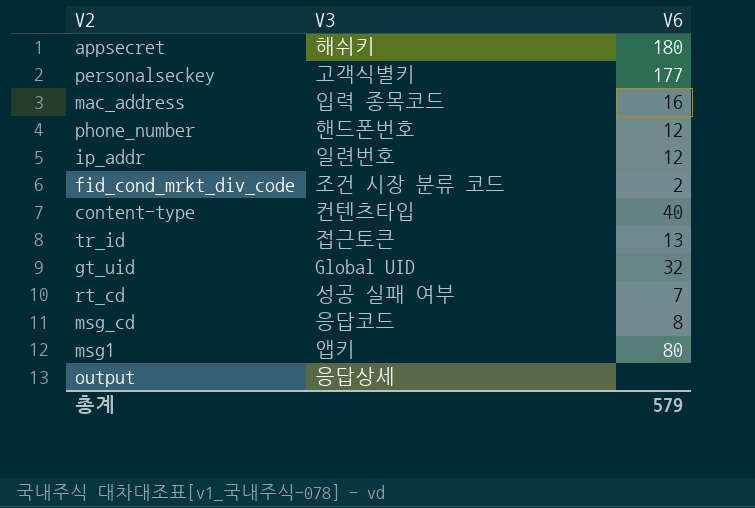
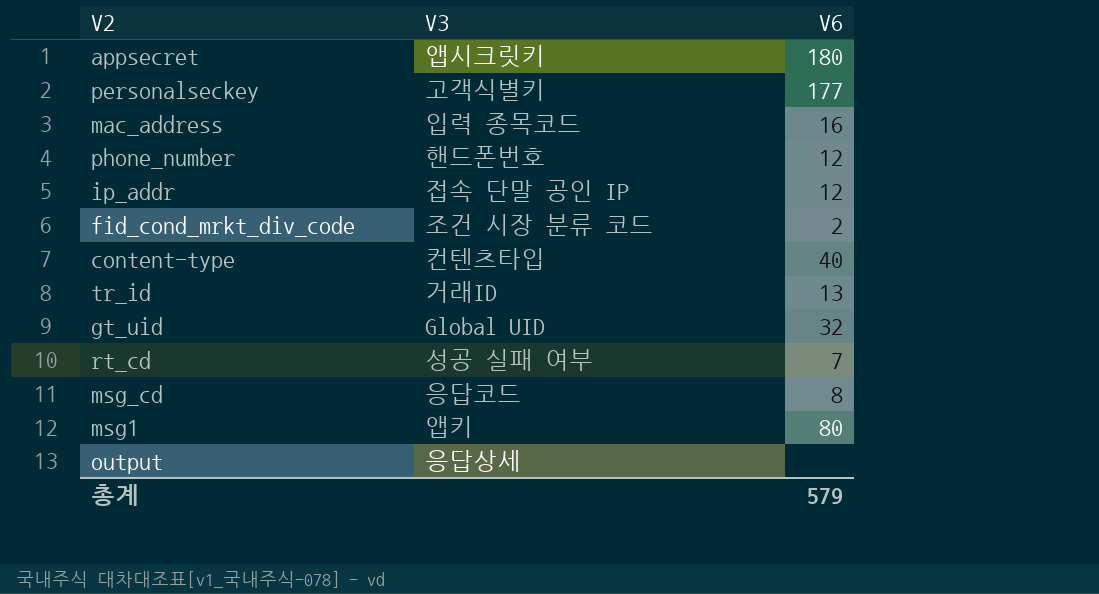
appsecret | V3: 해쉬키 -> 앱시크릿키
ip_addr | V3: 일련번호 -> 접속 단말 공인 IP
tr_id | V3: 접근토큰 -> 거래ID

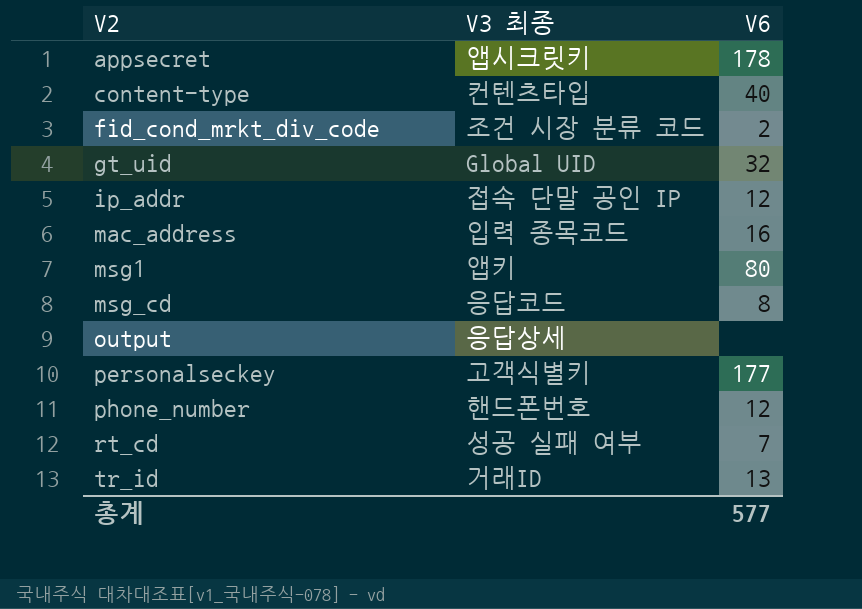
row order: none -> V2 ascending
column name: V3 -> V3 최종
appsecret | V6: 180 -> 178
총계 | V6: 579 -> 577

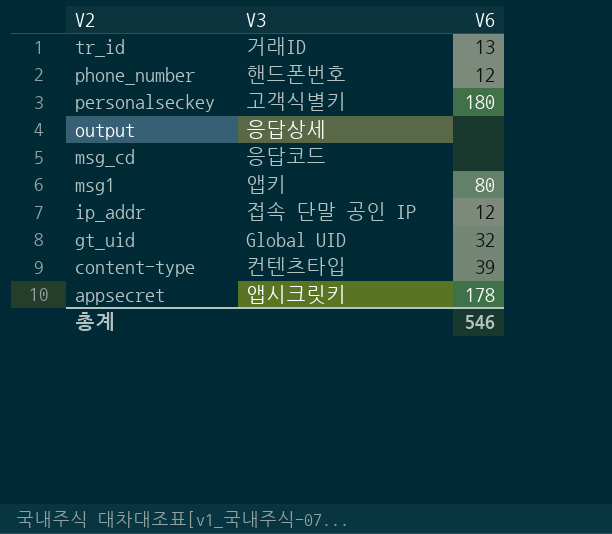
row order: V2 ascending -> V2 descending
column name: V3 최종 -> V3
row fid_cond_mrkt_div_code: 조건 시장 분류 코드 | 2 -> none
row mac_address: 입력 종목코드 | 16 -> none
row rt_cd: 성공 실패 여부 | 7 -> none
personalseckey | V6: 177 -> 180
msg_cd | V6: 8 -> none
content-type | V6: 40 -> 39
총계 | V6: 577 -> 546

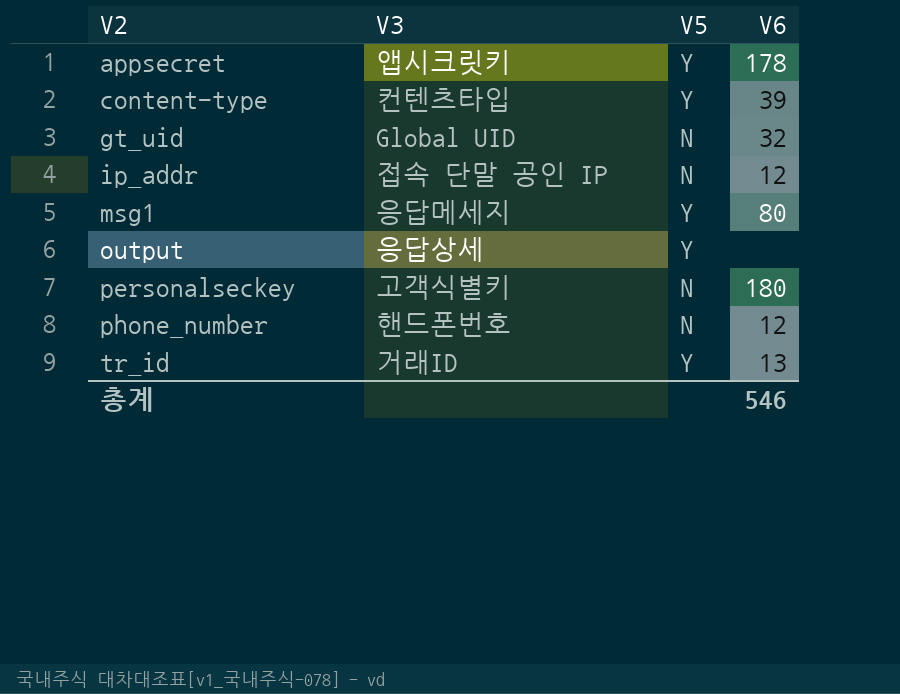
row order: V2 descending -> V2 ascending
column V5 | position: none -> 3
row msg_cd: 응답코드 | none -> none
msg1 | V3: 앱키 -> 응답메세지

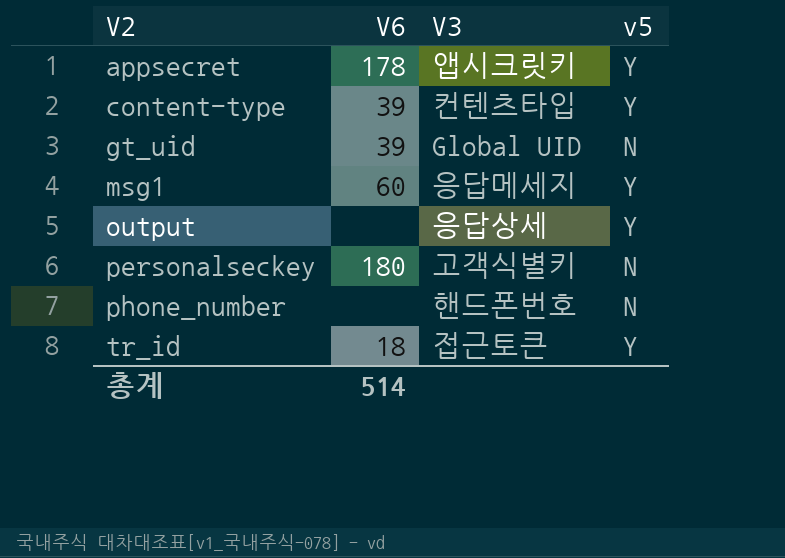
column V6 | position: 4 -> 2
column name: V5 -> v5
row ip_addr: 접속 단말 공인 IP | N | 12 -> none
gt_uid | V6: 32 -> 39
msg1 | V6: 80 -> 60
phone_number | V6: 12 -> none
tr_id | V6: 13 -> 18
tr_id | V3: 거래ID -> 접근토큰
총계 | V6: 546 -> 514

